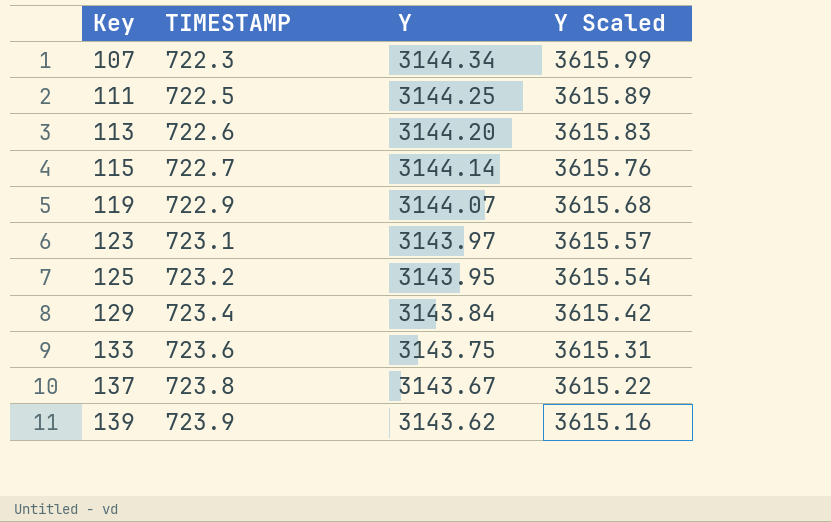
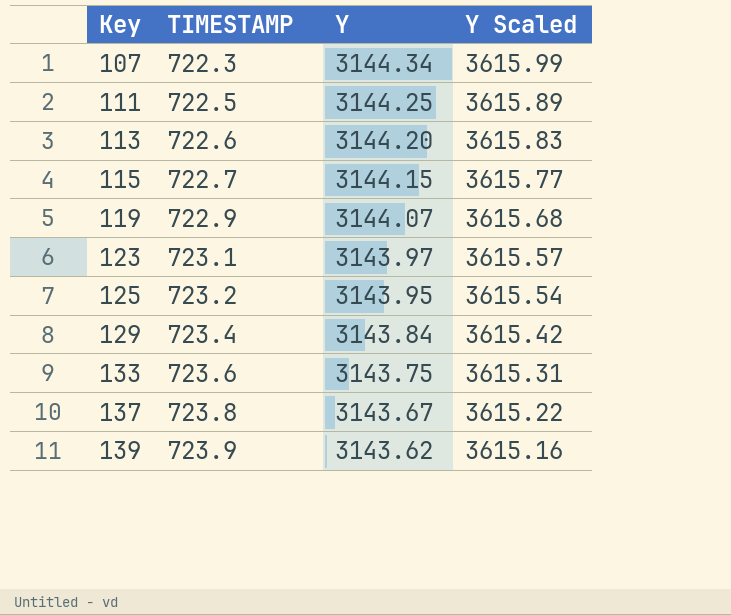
115 | Y: 3144.14 -> 3144.15
115 | Y Scaled: 3615.76 -> 3615.77

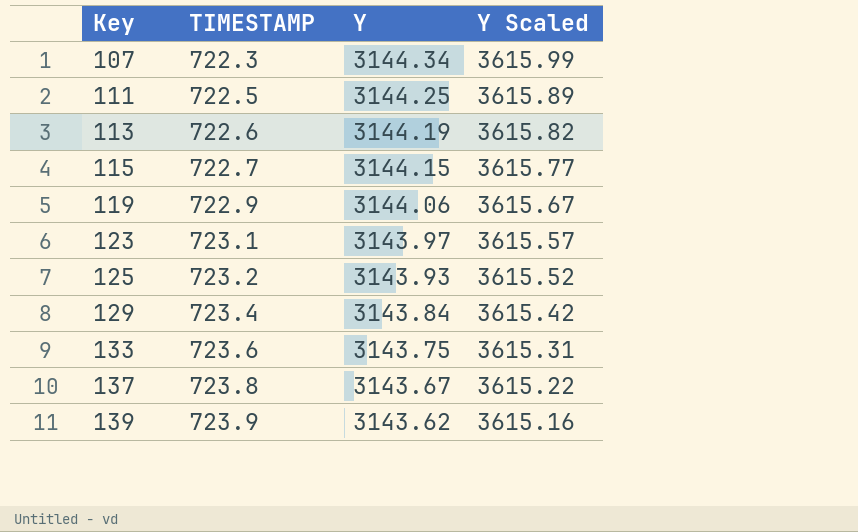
113 | Y: 3144.20 -> 3144.19
113 | Y Scaled: 3615.83 -> 3615.82
119 | Y: 3144.07 -> 3144.06
119 | Y Scaled: 3615.68 -> 3615.67
125 | Y: 3143.95 -> 3143.93
125 | Y Scaled: 3615.54 -> 3615.52

